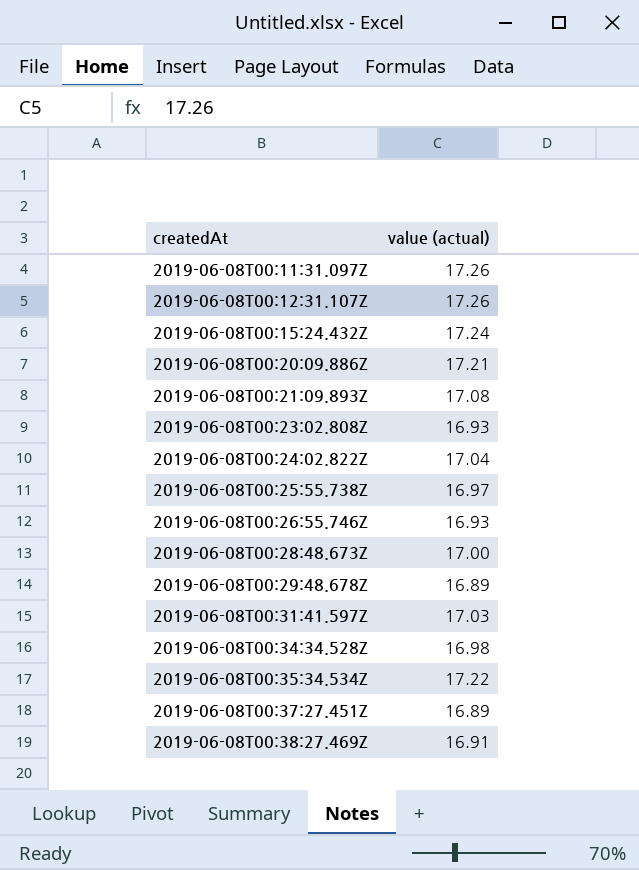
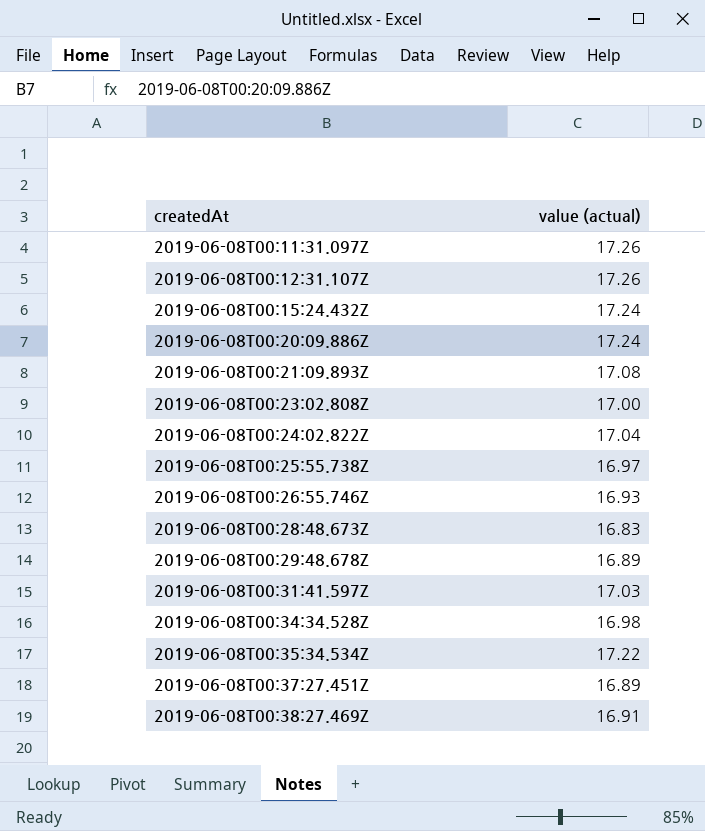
2019-06-08T00:20:09.886Z | value (actual): 17.21 -> 17.24
2019-06-08T00:23:02.808Z | value (actual): 16.93 -> 17.00
2019-06-08T00:28:48.673Z | value (actual): 17.00 -> 16.83

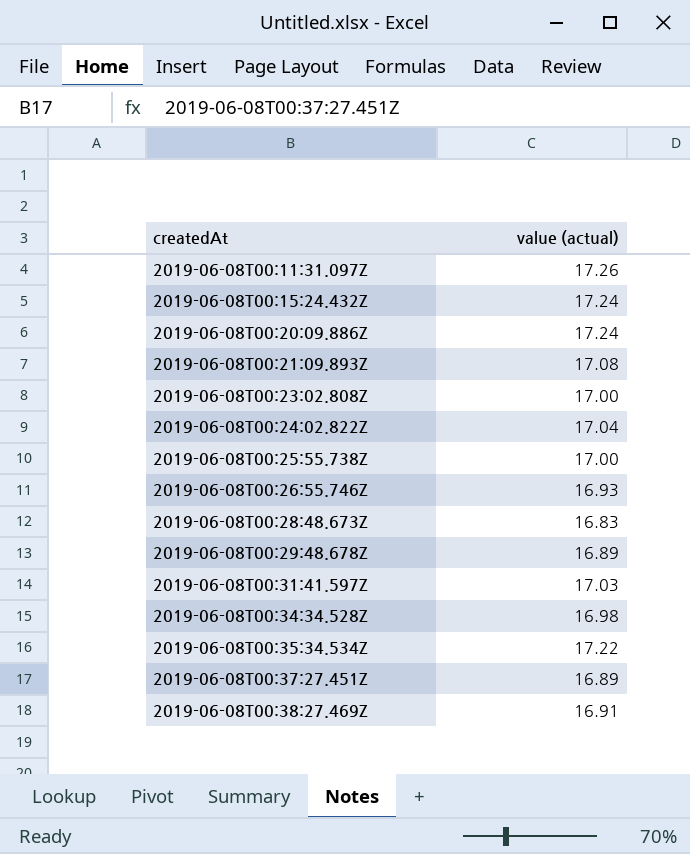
row 2019-06-08T00:12:31.107Z: 17.26 -> none
2019-06-08T00:25:55.738Z | value (actual): 16.97 -> 17.00

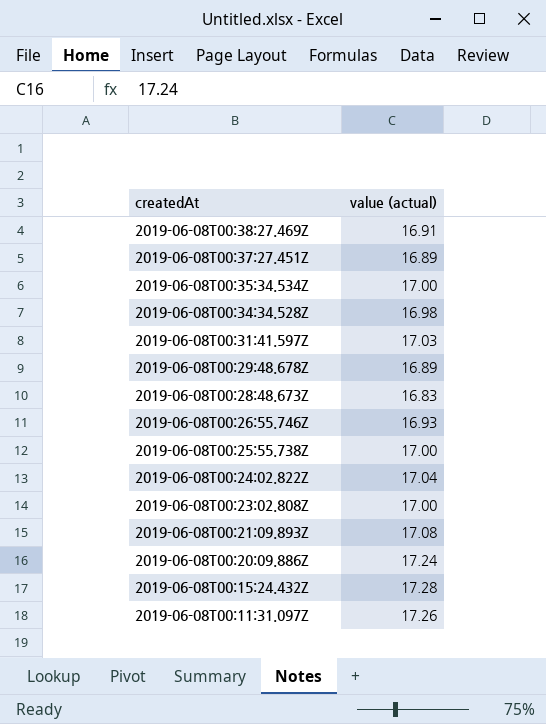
row order: createdAt ascending -> createdAt descending
2019-06-08T00:35:34.534Z | value (actual): 17.22 -> 17.00
2019-06-08T00:15:24.432Z | value (actual): 17.24 -> 17.28

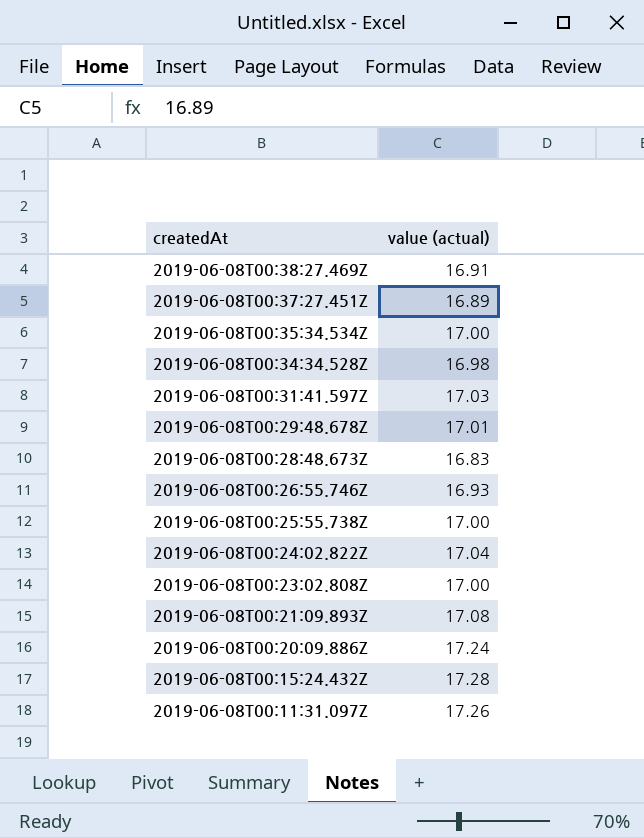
2019-06-08T00:29:48.678Z | value (actual): 16.89 -> 17.01

